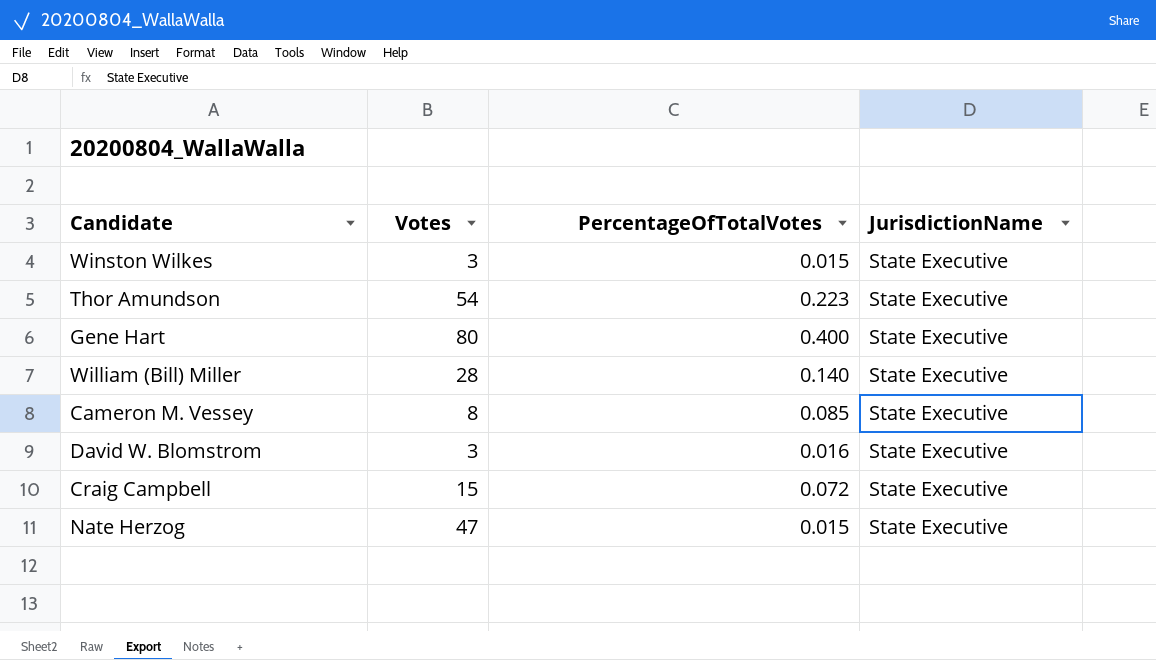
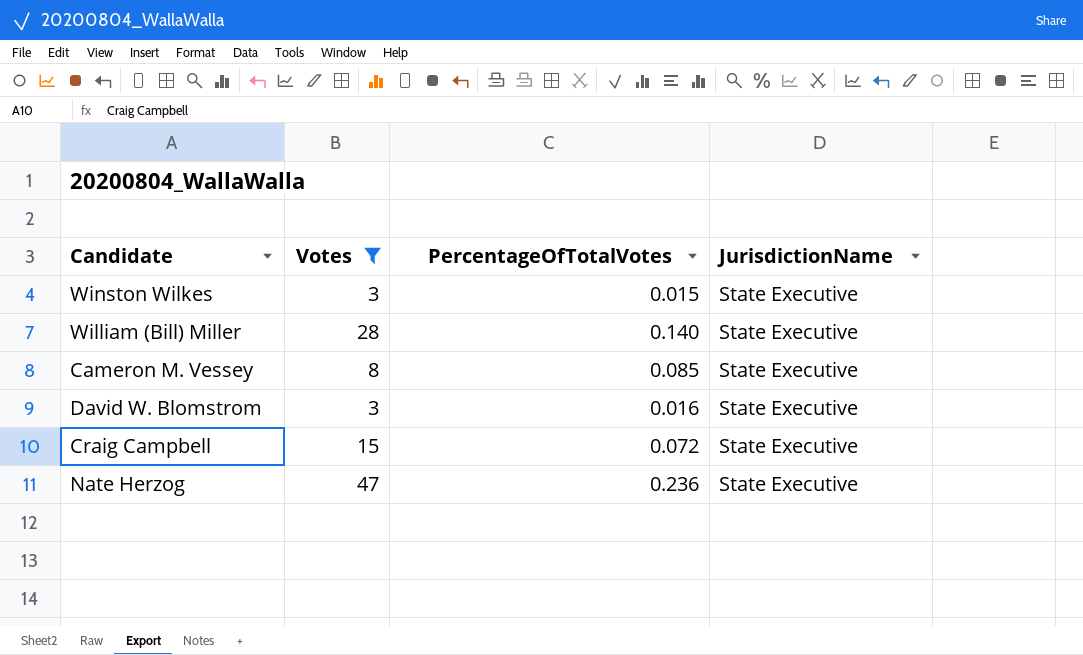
filter: none -> Votes <= 47
Nate Herzog | PercentageOfTotalVotes: 0.015 -> 0.236

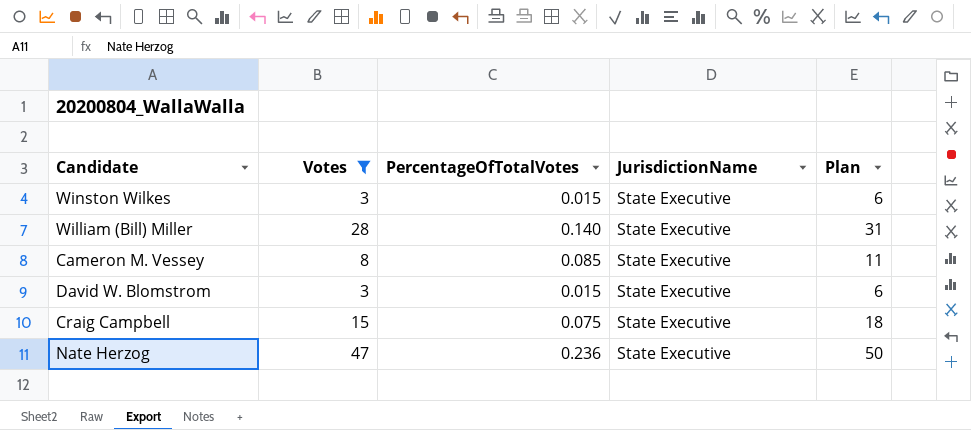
column Plan | formula: none -> [Votes] + 3
David W. Blomstrom | PercentageOfTotalVotes: 0.016 -> 0.015
Craig Campbell | PercentageOfTotalVotes: 0.072 -> 0.075

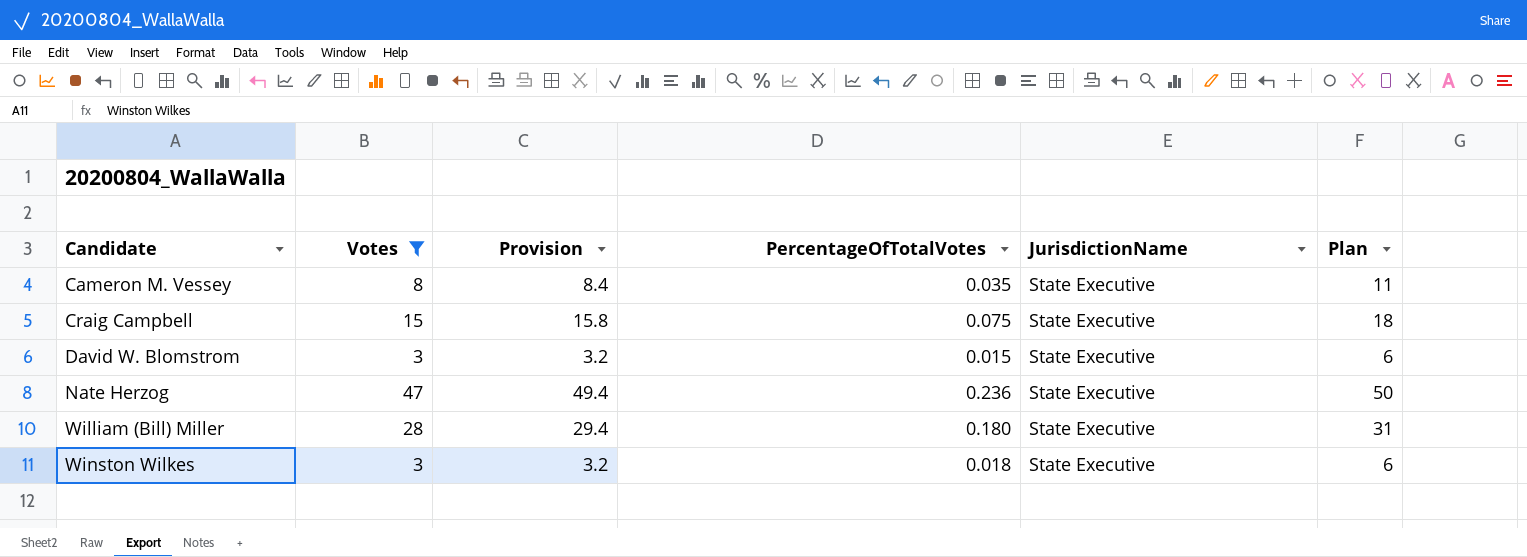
row order: none -> Candidate ascending
column Provision | formula: none -> [Votes] * 1.05
Cameron M. Vessey | PercentageOfTotalVotes: 0.085 -> 0.035
William (Bill) Miller | PercentageOfTotalVotes: 0.140 -> 0.180
Winston Wilkes | PercentageOfTotalVotes: 0.015 -> 0.018

